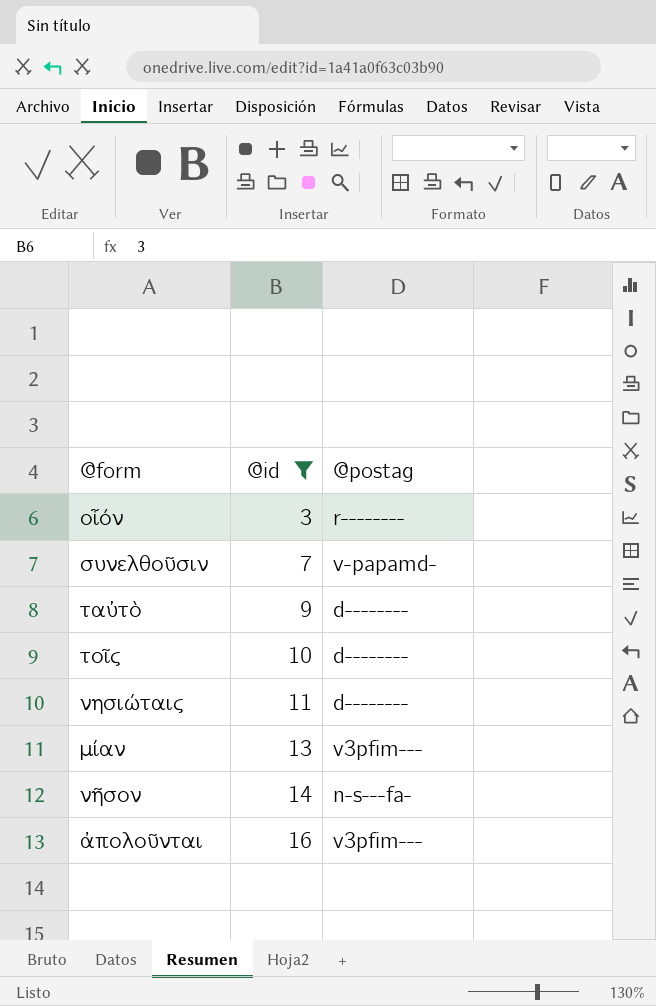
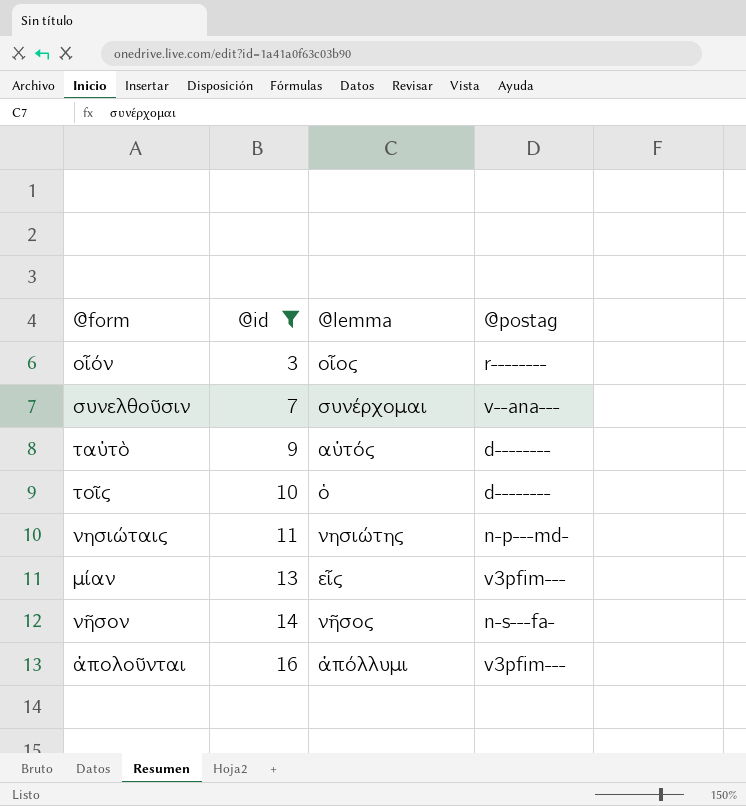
column @lemma | position: none -> 3
συνελθοῦσιν | @postag: v-papamd- -> v--ana---
νησιώταις | @postag: d-------- -> n-p---md-

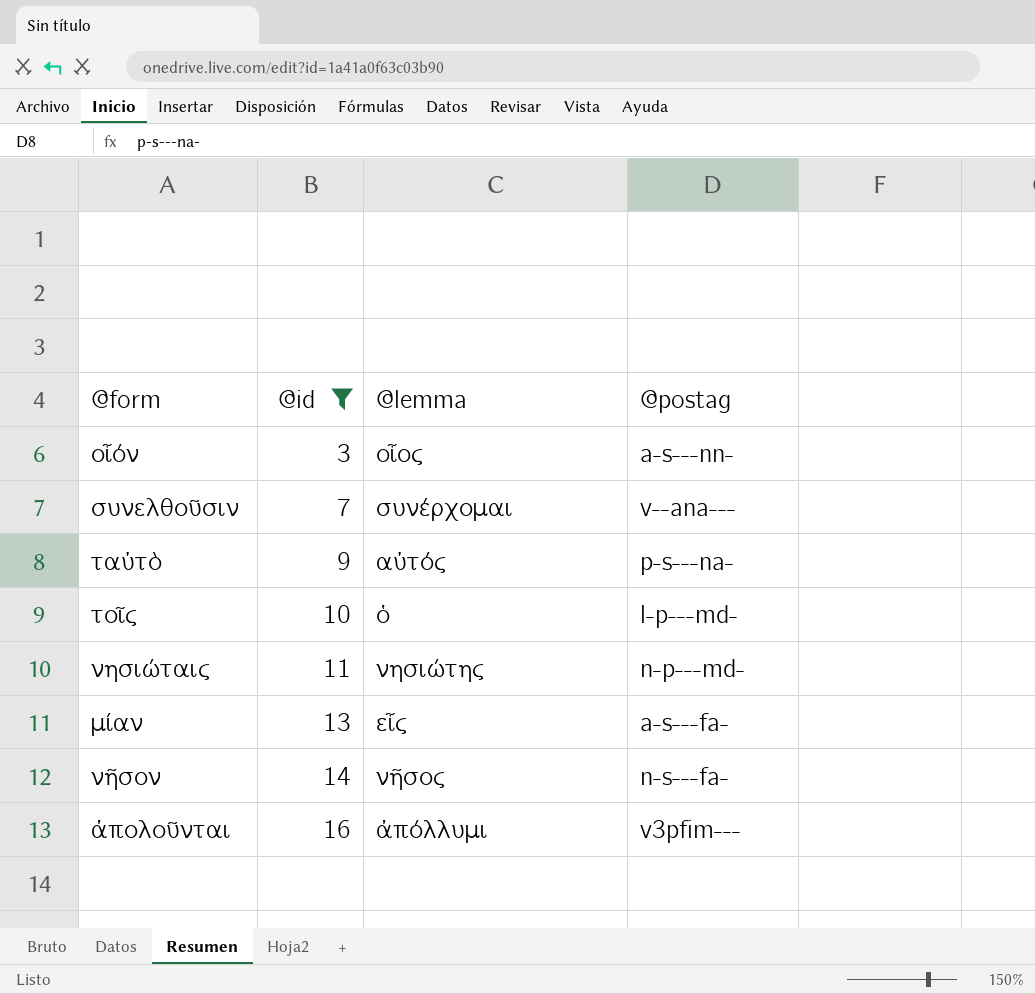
οἷόν | @postag: r-------- -> a-s---nn-
ταὐτὸ | @postag: d-------- -> p-s---na-
τοῖς | @postag: d-------- -> l-p---md-
μίαν | @postag: v3pfim--- -> a-s---fa-

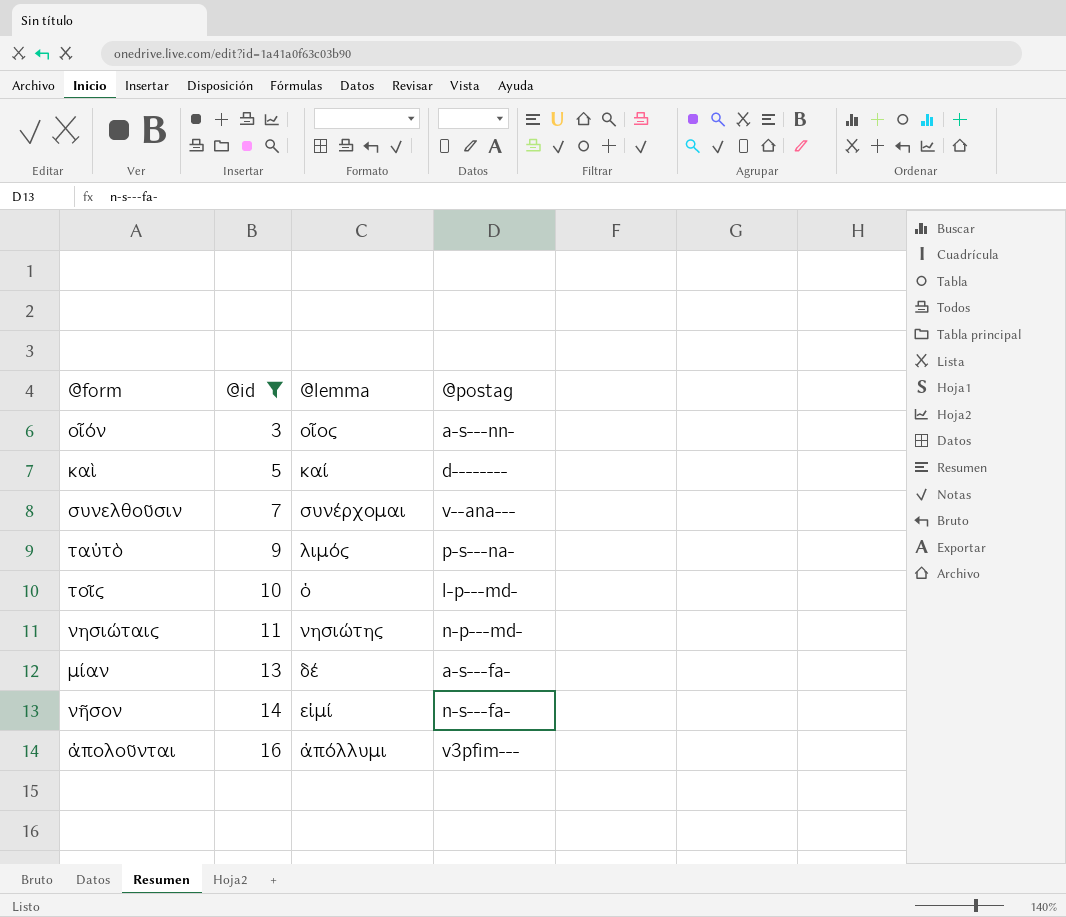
row καὶ: none -> 5 | καί | d--------
ταὐτὸ | @lemma: αὐτός -> λιμός
μίαν | @lemma: εἷς -> δέ
νῆσον | @lemma: νῆσος -> εἰμί

